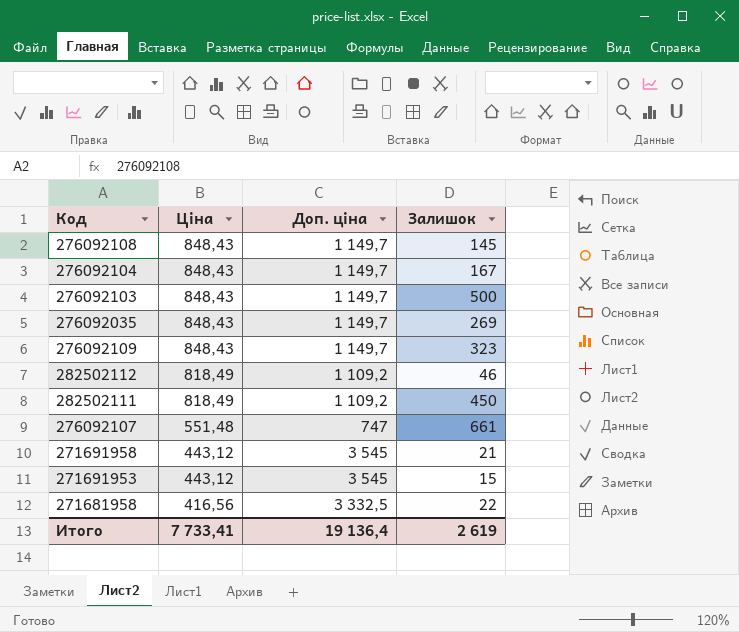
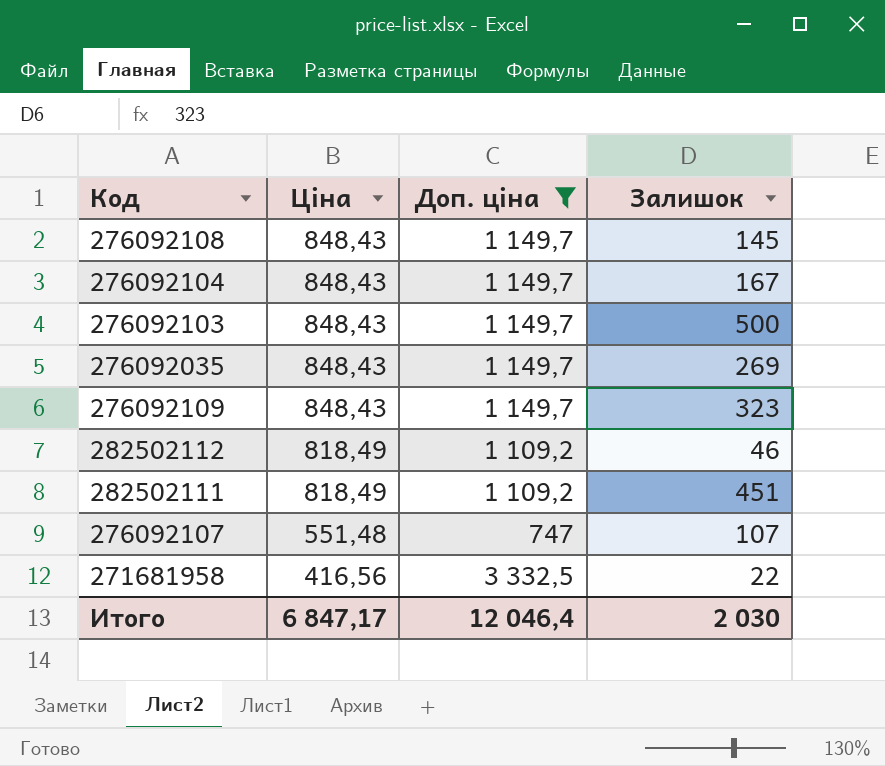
filter: none -> Доп. ціна != 3 545
282502111 | Залишок: 450 -> 451
276092107 | Залишок: 661 -> 107
Итого | Ціна: 7 733,41 -> 6 847,17
Итого | Доп. ціна: 19 136,4 -> 12 046,4
Итого | Залишок: 2 619 -> 2 030

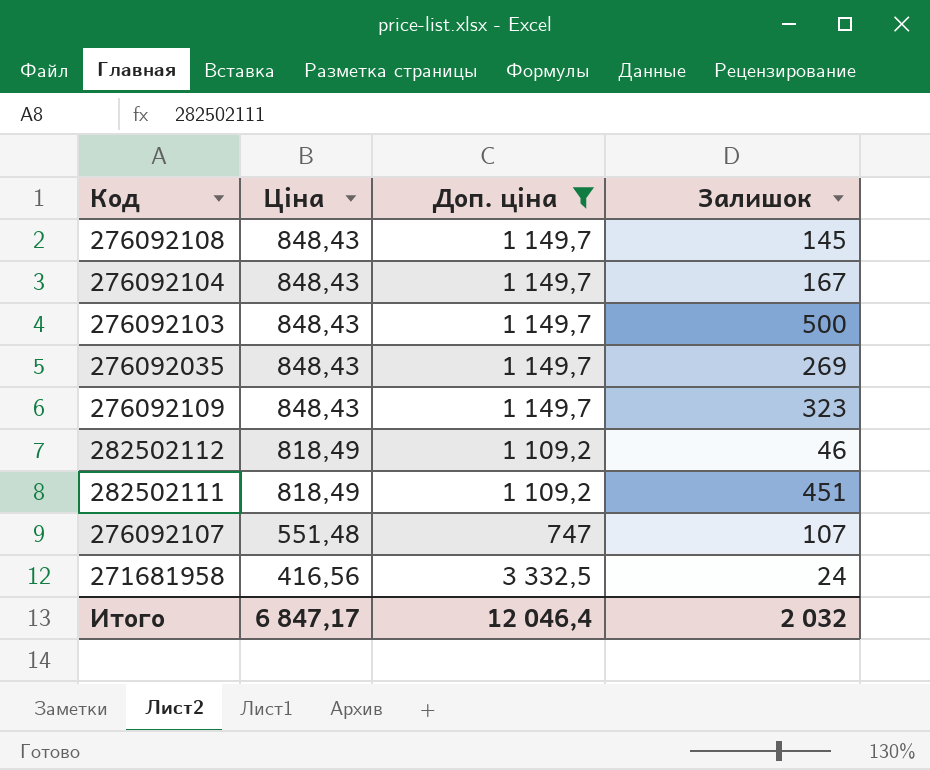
271681958 | Залишок: 22 -> 24
Итого | Залишок: 2 030 -> 2 032

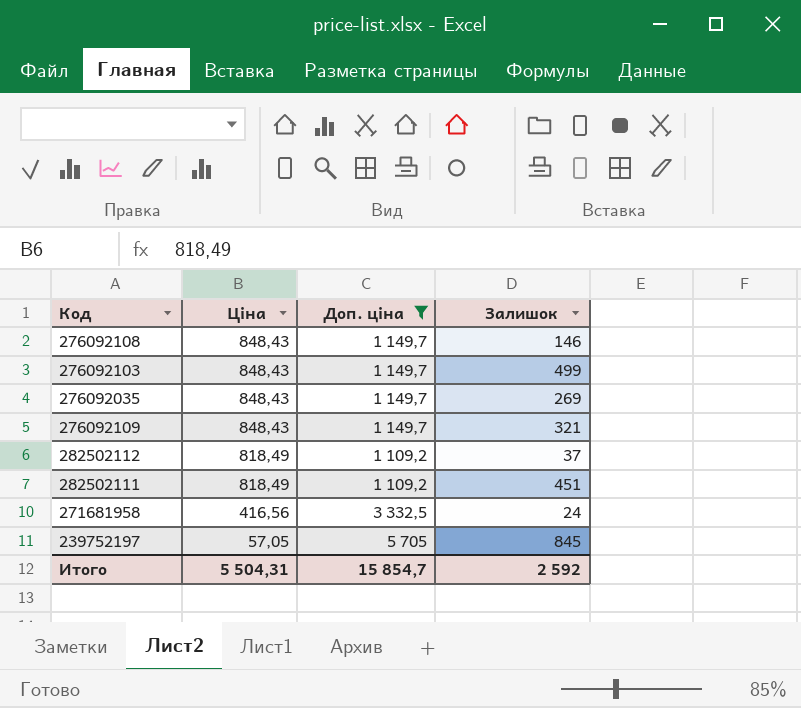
row 276092104: 848,43 | 1 149,7 | 167 -> none
row 276092107: 551,48 | 747 | 107 -> none
276092108 | Залишок: 145 -> 146
276092103 | Залишок: 500 -> 499
276092109 | Залишок: 323 -> 321
282502112 | Залишок: 46 -> 37
row 239752197: none -> 57,05 | 5 705 | 845
Итого | Ціна: 6 847,17 -> 5 504,31
Итого | Доп. ціна: 12 046,4 -> 15 854,7
Итого | Залишок: 2 032 -> 2 592

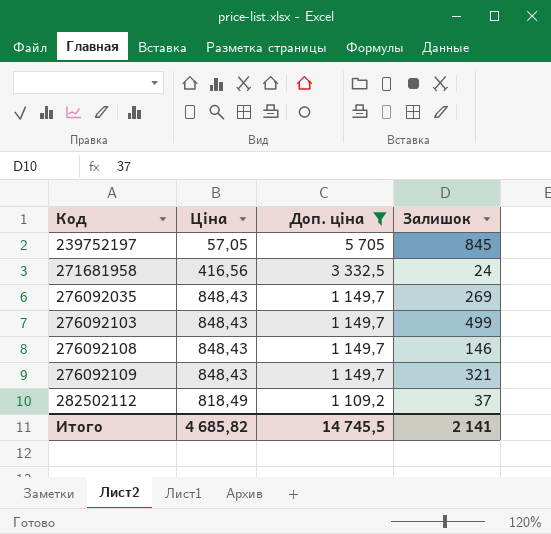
row order: Ціна descending -> Код ascending
row 282502111: 818,49 | 1 109,2 | 451 -> none
Итого | Ціна: 5 504,31 -> 4 685,82
Итого | Доп. ціна: 15 854,7 -> 14 745,5
Итого | Залишок: 2 592 -> 2 141

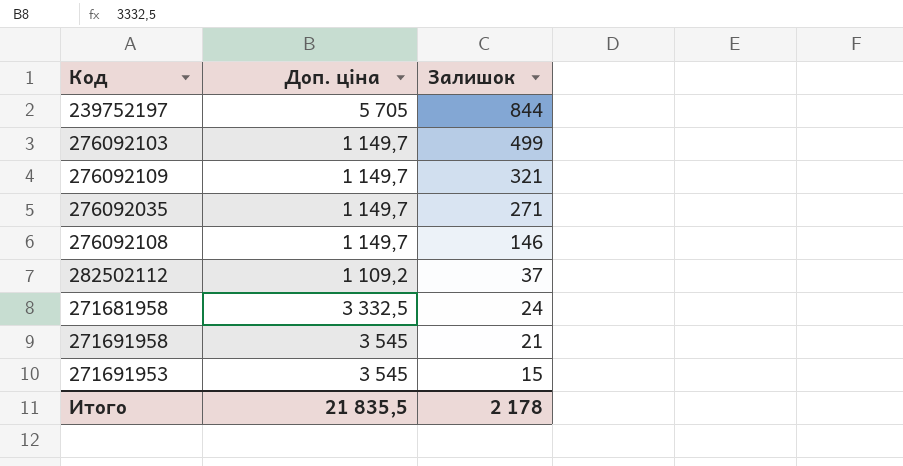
filter: Доп. ціна != 3 545 -> none
row order: Код ascending -> Залишок descending
column Ціна | position: 2 -> none
239752197 | Залишок: 845 -> 844
276092035 | Залишок: 269 -> 271
Итого | Доп. ціна: 14 745,5 -> 21 835,5
Итого | Залишок: 2 141 -> 2 178

